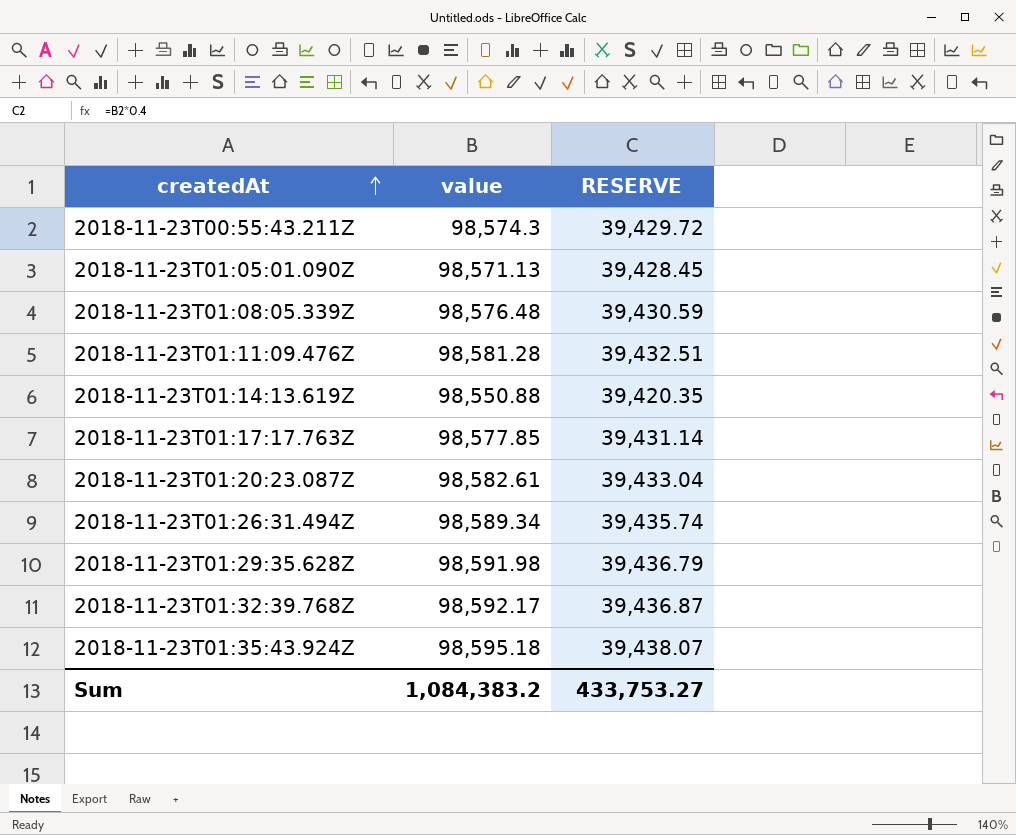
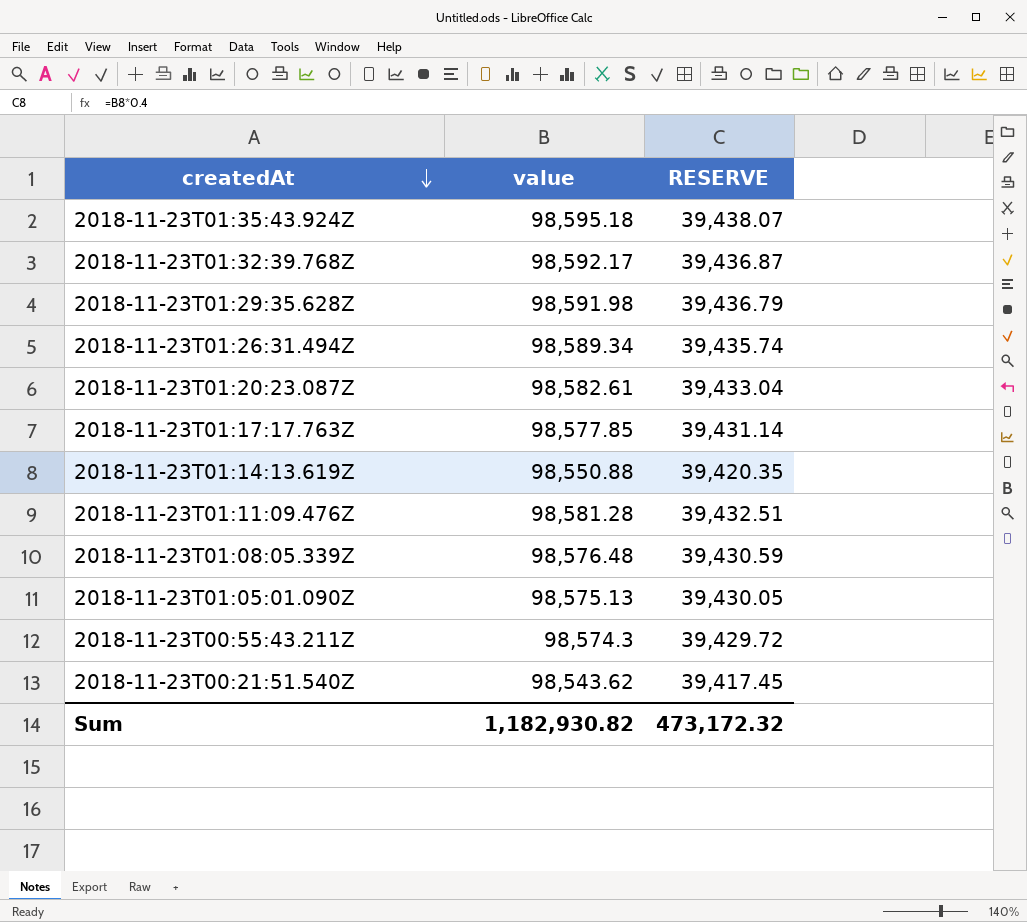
row order: createdAt ascending -> createdAt descending
2018-11-23T01:05:01.090Z | value: 98,571.13 -> 98,575.13
2018-11-23T01:05:01.090Z | RESERVE: 39,428.45 -> 39,430.05
row 2018-11-23T00:21:51.540Z: none -> 98,543.62 | 39,417.45
Sum | value: 1,084,383.2 -> 1,182,930.82
Sum | RESERVE: 433,753.27 -> 473,172.32

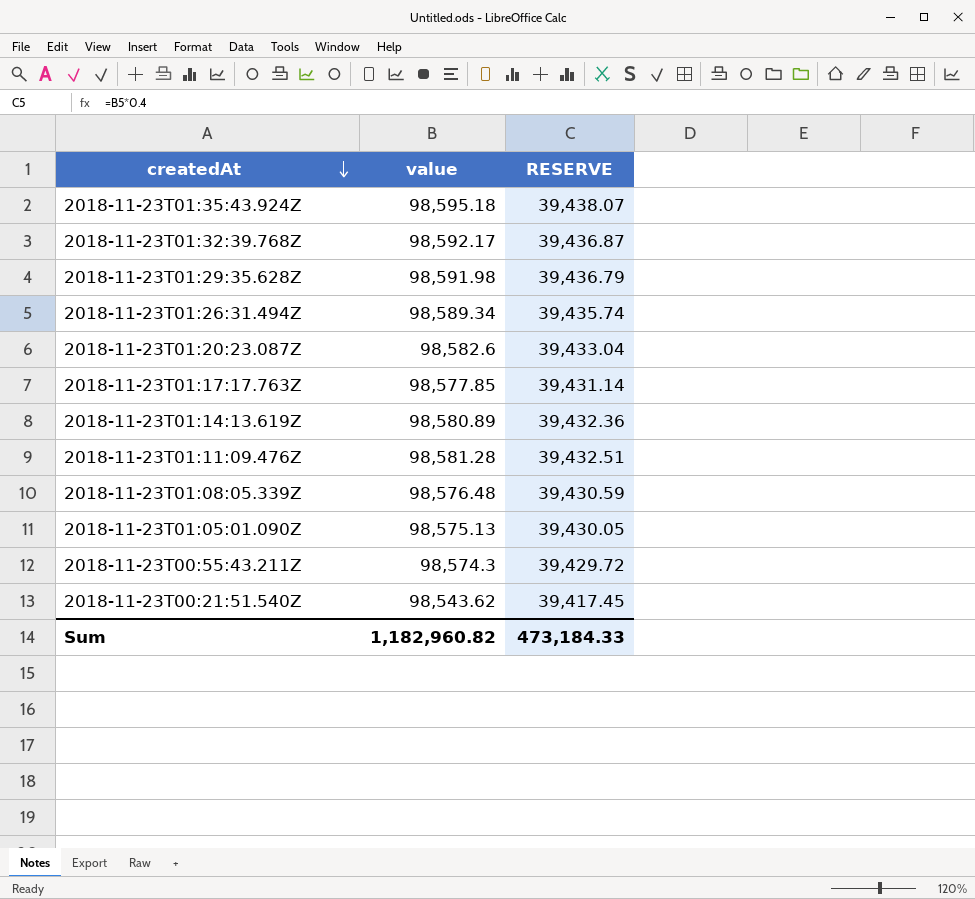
2018-11-23T01:20:23.087Z | value: 98,582.61 -> 98,582.6
2018-11-23T01:14:13.619Z | value: 98,550.88 -> 98,580.89
2018-11-23T01:14:13.619Z | RESERVE: 39,420.35 -> 39,432.36
Sum | value: 1,182,930.82 -> 1,182,960.82
Sum | RESERVE: 473,172.32 -> 473,184.33

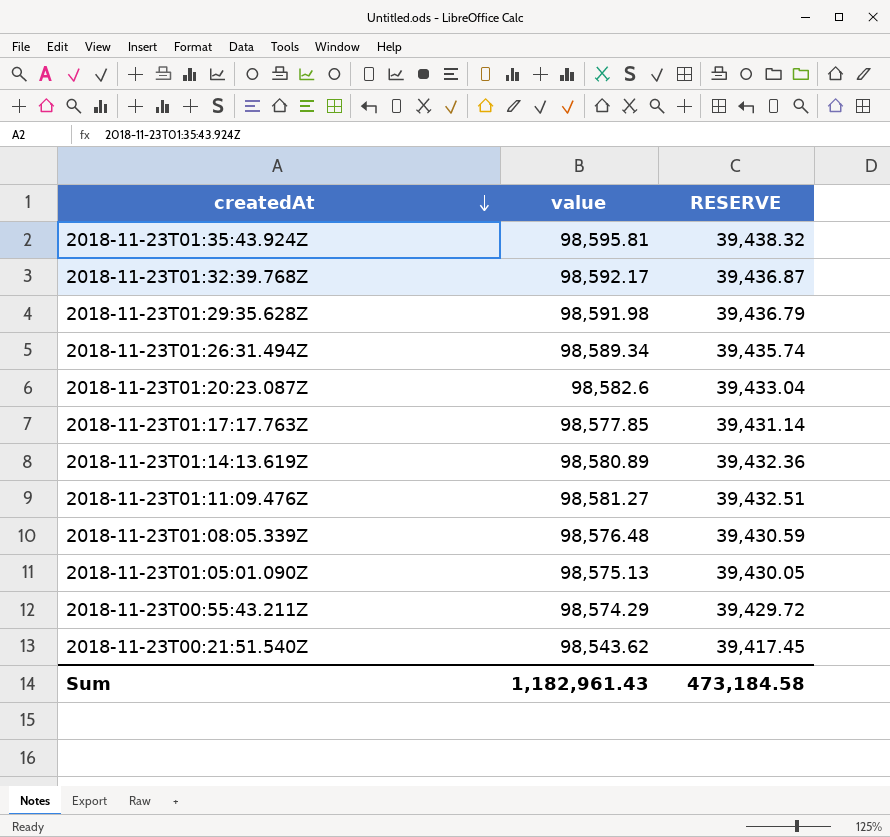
2018-11-23T01:35:43.924Z | value: 98,595.18 -> 98,595.81
2018-11-23T01:35:43.924Z | RESERVE: 39,438.07 -> 39,438.32
2018-11-23T01:11:09.476Z | value: 98,581.28 -> 98,581.27
2018-11-23T00:55:43.211Z | value: 98,574.3 -> 98,574.29
Sum | value: 1,182,960.82 -> 1,182,961.43
Sum | RESERVE: 473,184.33 -> 473,184.58

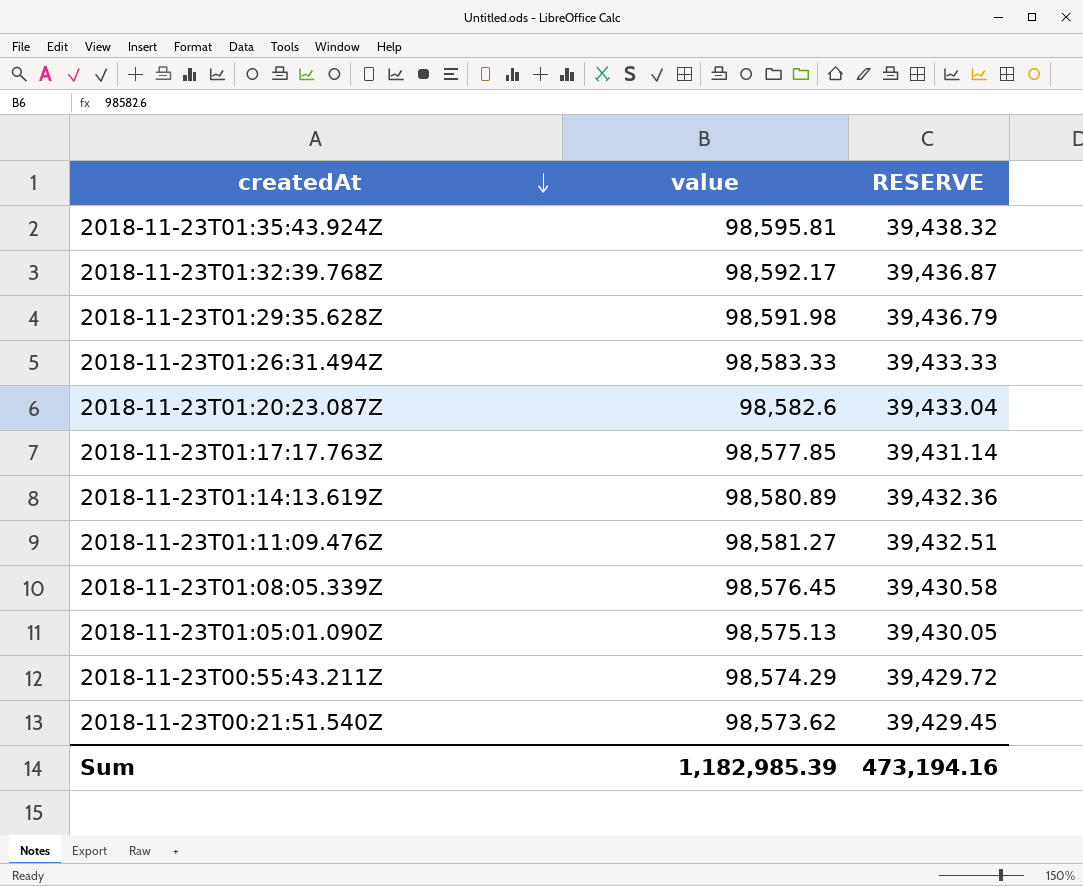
2018-11-23T01:26:31.494Z | value: 98,589.34 -> 98,583.33
2018-11-23T01:26:31.494Z | RESERVE: 39,435.74 -> 39,433.33
2018-11-23T01:08:05.339Z | value: 98,576.48 -> 98,576.45
2018-11-23T01:08:05.339Z | RESERVE: 39,430.59 -> 39,430.58
2018-11-23T00:21:51.540Z | value: 98,543.62 -> 98,573.62
2018-11-23T00:21:51.540Z | RESERVE: 39,417.45 -> 39,429.45
Sum | value: 1,182,961.43 -> 1,182,985.39
Sum | RESERVE: 473,184.58 -> 473,194.16

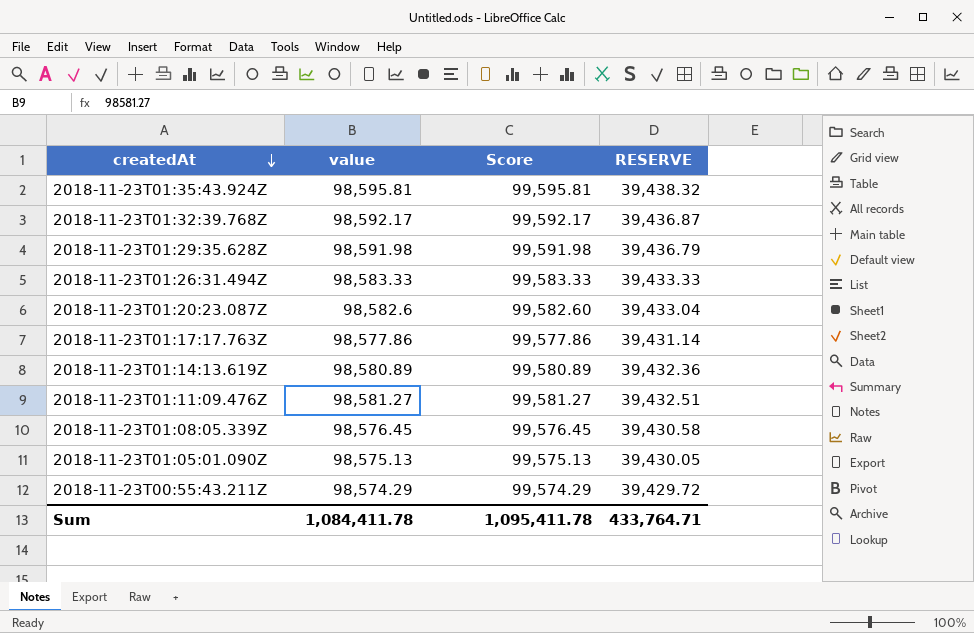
column Score | formula: none -> [value] + 1000
row 2018-11-23T00:21:51.540Z: 98,573.62 | 39,429.45 -> none
2018-11-23T01:17:17.763Z | value: 98,577.85 -> 98,577.86
Sum | value: 1,182,985.39 -> 1,084,411.78
Sum | RESERVE: 473,194.16 -> 433,764.71

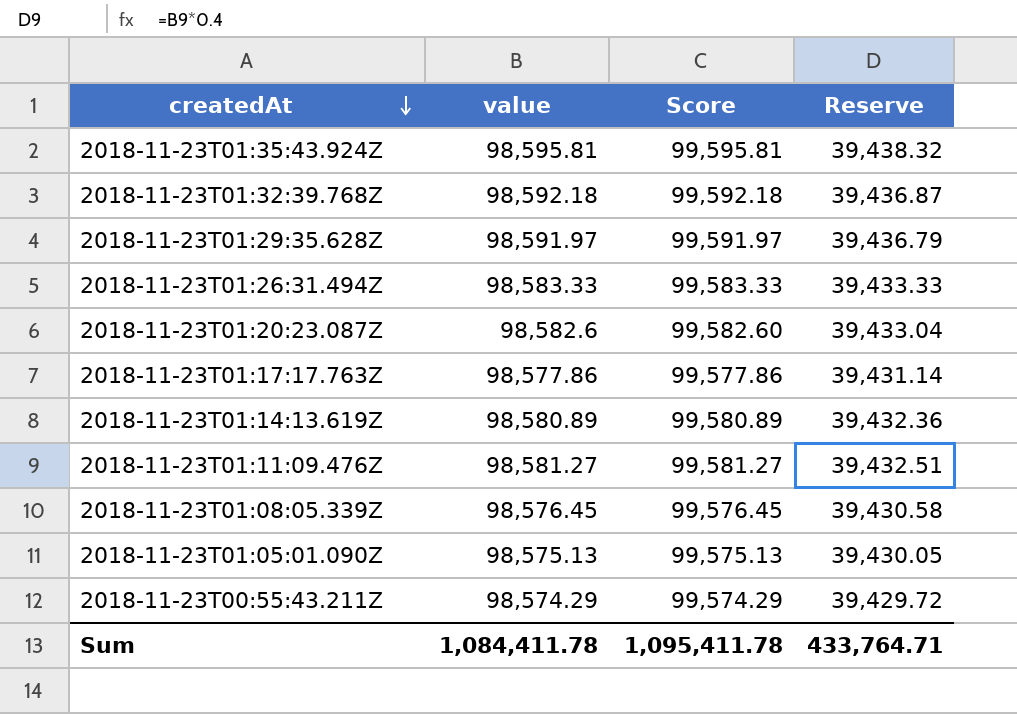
column name: RESERVE -> Reserve
2018-11-23T01:32:39.768Z | value: 98,592.17 -> 98,592.18
2018-11-23T01:32:39.768Z | Score: 99,592.17 -> 99,592.18
2018-11-23T01:29:35.628Z | value: 98,591.98 -> 98,591.97
2018-11-23T01:29:35.628Z | Score: 99,591.98 -> 99,591.97

